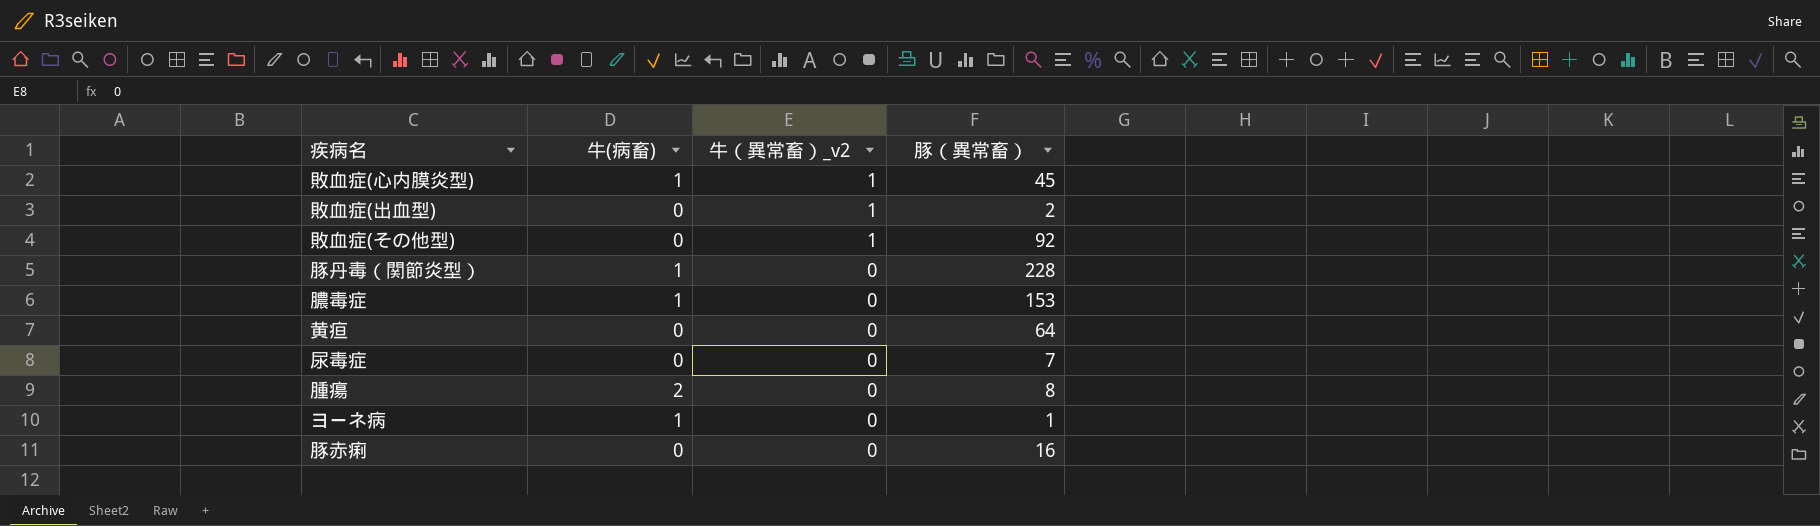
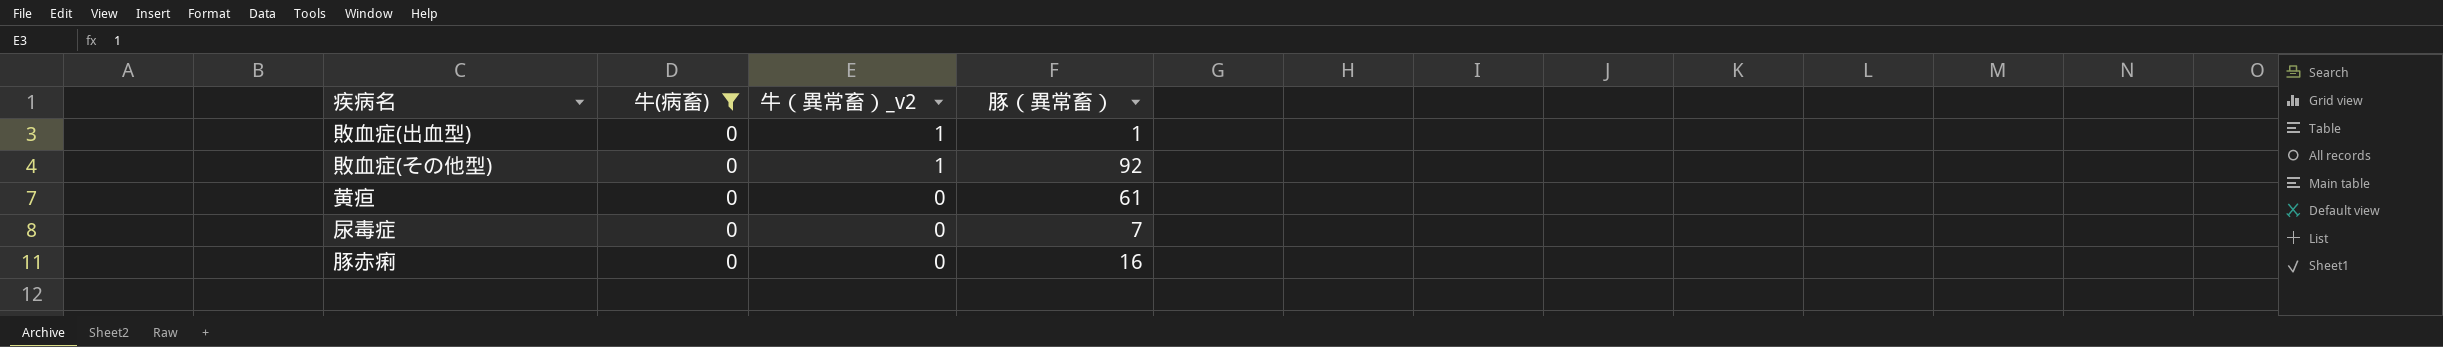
filter: none -> 牛(病畜) = 0
敗血症(出血型) | 豚（異常畜）: 2 -> 1
黄疸 | 豚（異常畜）: 64 -> 61

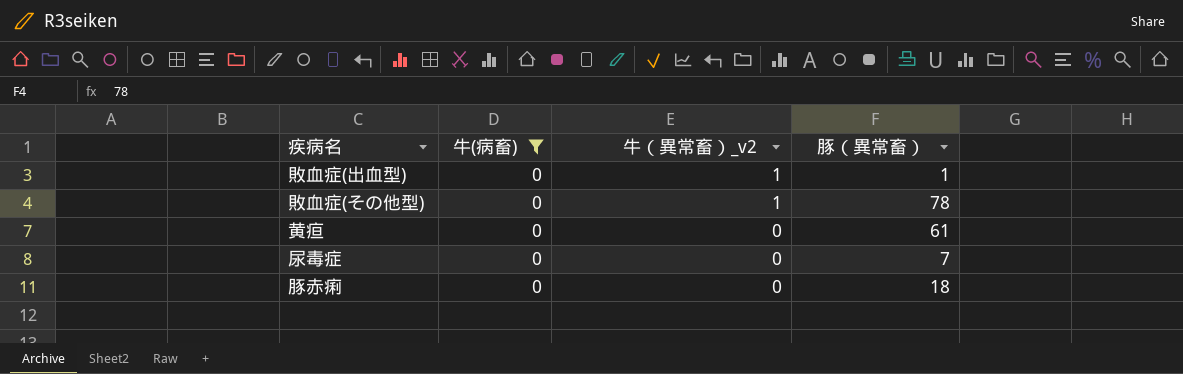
敗血症(その他型) | 豚（異常畜）: 92 -> 78
豚赤痢 | 豚（異常畜）: 16 -> 18

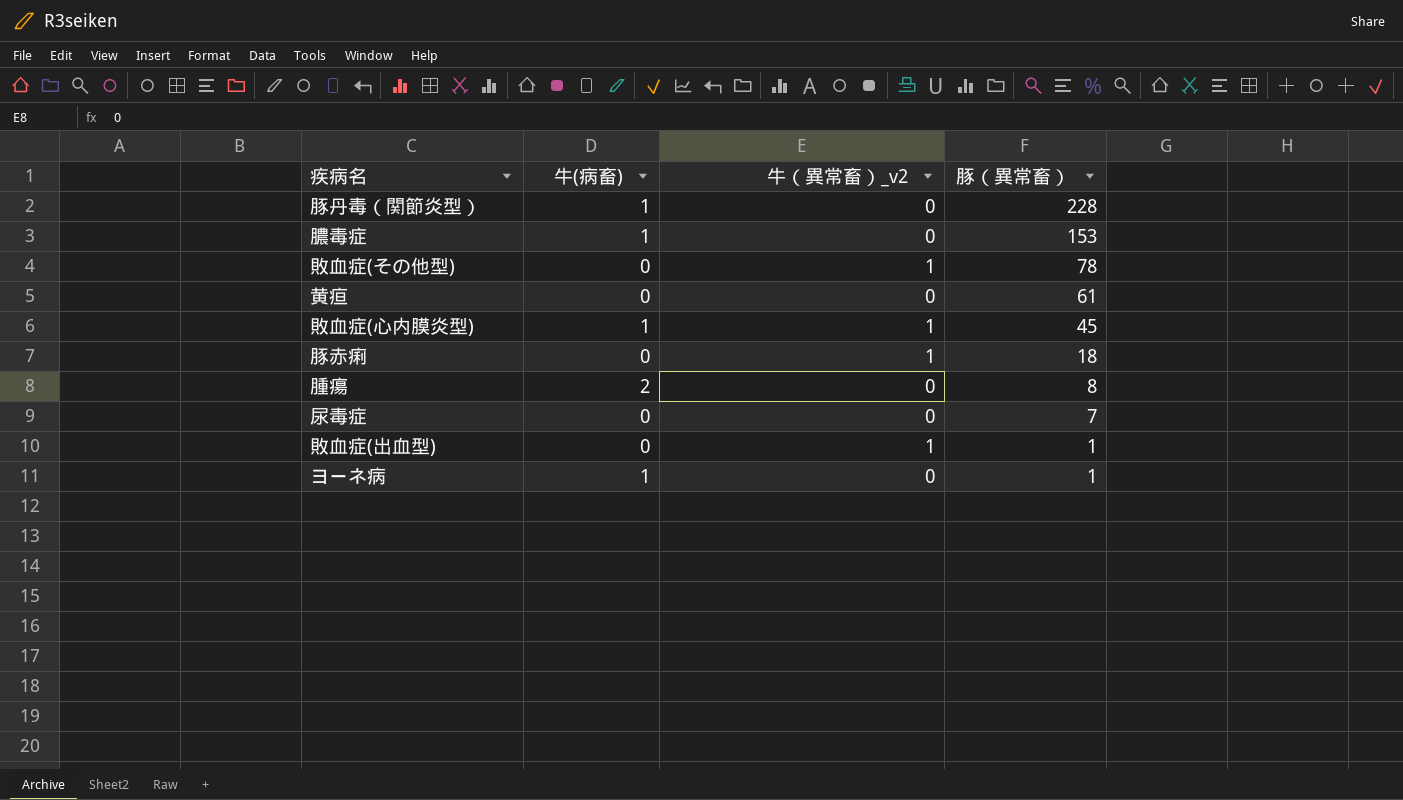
filter: 牛(病畜) = 0 -> none
row order: 牛（異常畜）_v2 descending -> 豚（異常畜） descending
豚赤痢 | 牛（異常畜）_v2: 0 -> 1

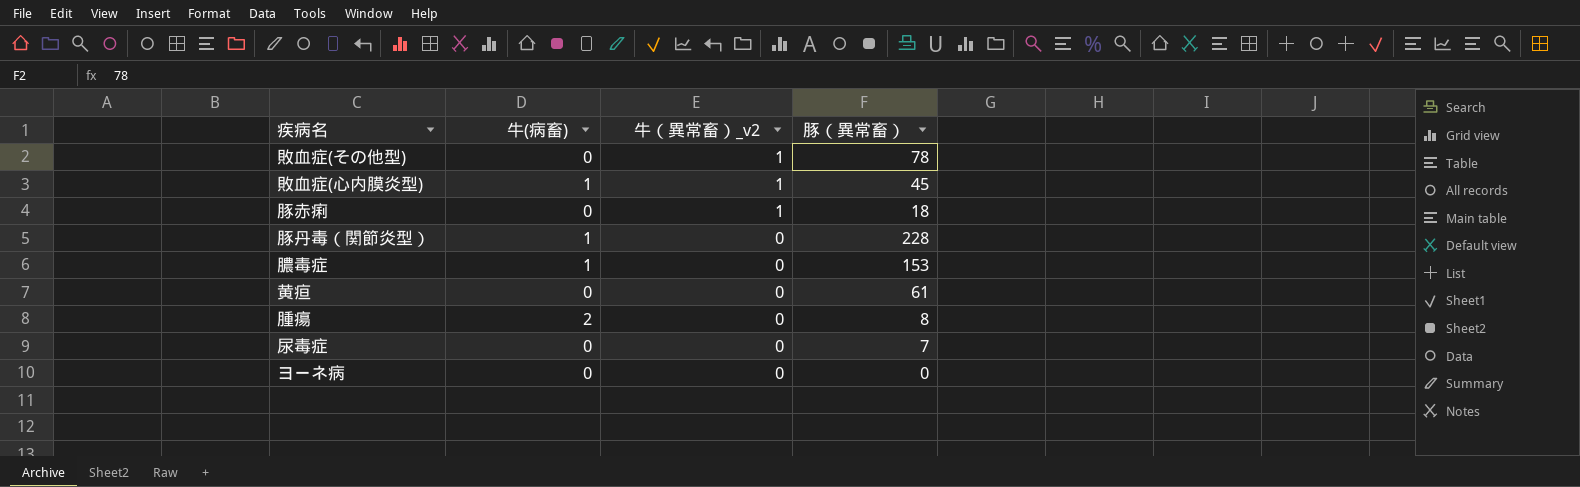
row order: 豚（異常畜） descending -> 牛（異常畜）_v2 descending
row 敗血症(出血型): 0 | 1 | 1 -> none
ヨーネ病 | 牛(病畜): 1 -> 0
ヨーネ病 | 豚（異常畜）: 1 -> 0

